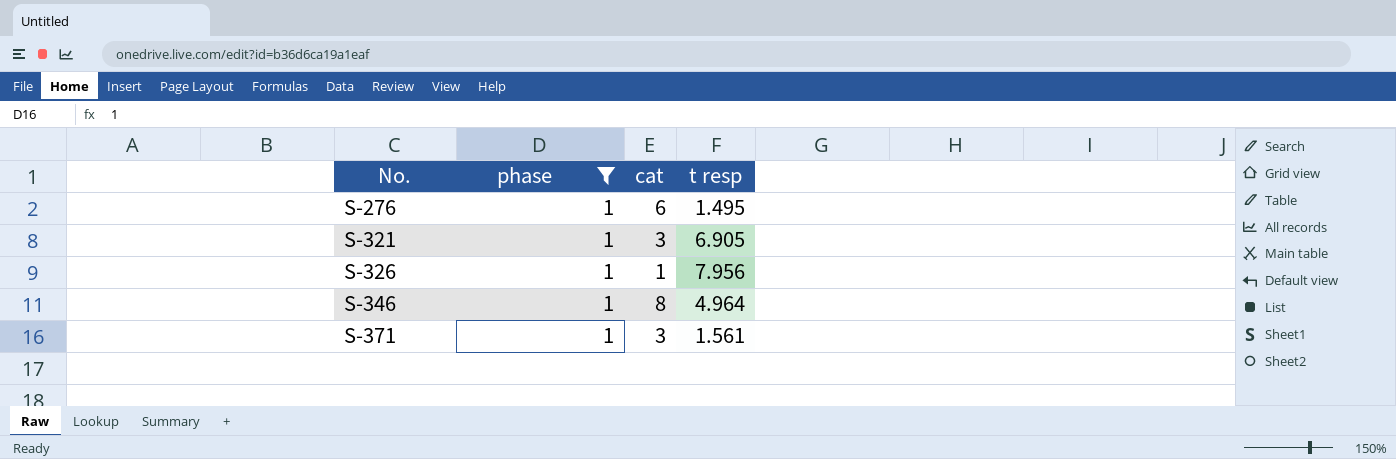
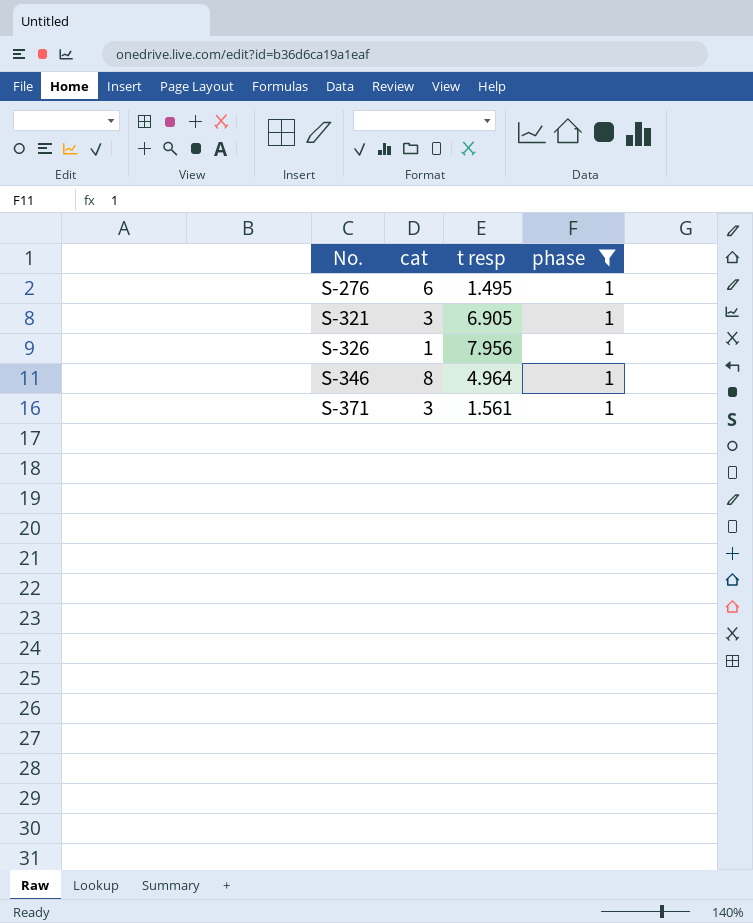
column phase | position: 2 -> 4

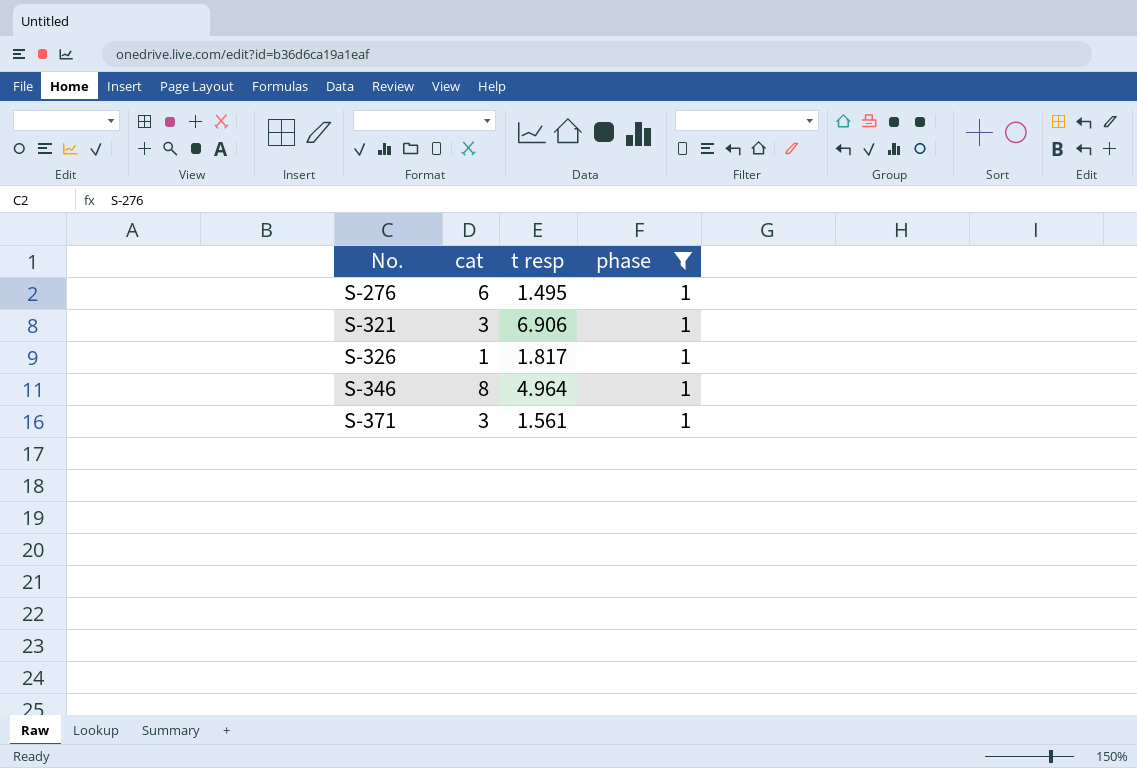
S-321 | t resp: 6.905 -> 6.906
S-326 | t resp: 7.956 -> 1.817

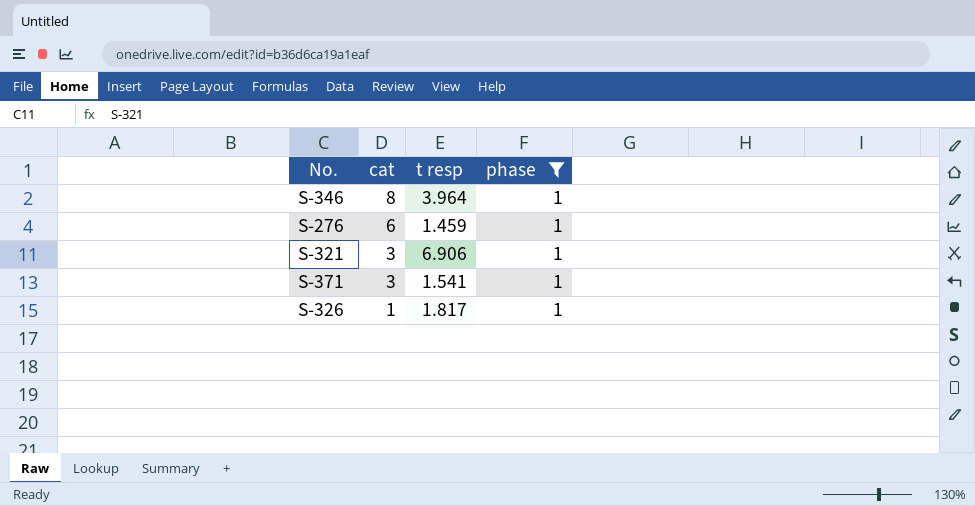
row order: No. ascending -> cat descending
S-346 | t resp: 4.964 -> 3.964
S-276 | t resp: 1.495 -> 1.459
S-371 | t resp: 1.561 -> 1.541

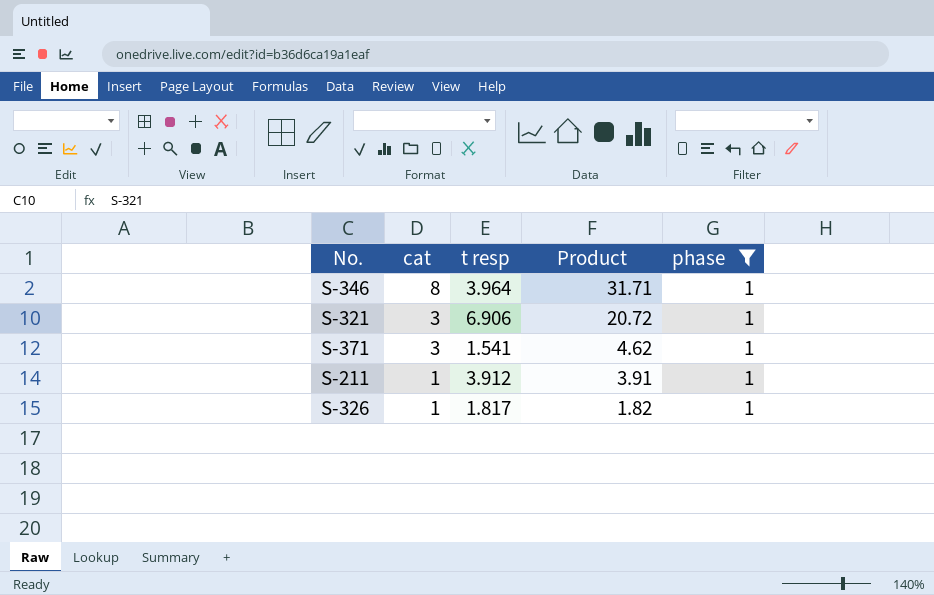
column Product | formula: none -> [cat] * [t resp]
row S-276: 6 | 1.459 | 1 -> none
row S-211: none -> 1 | 3.912 | 3.91 | 1

